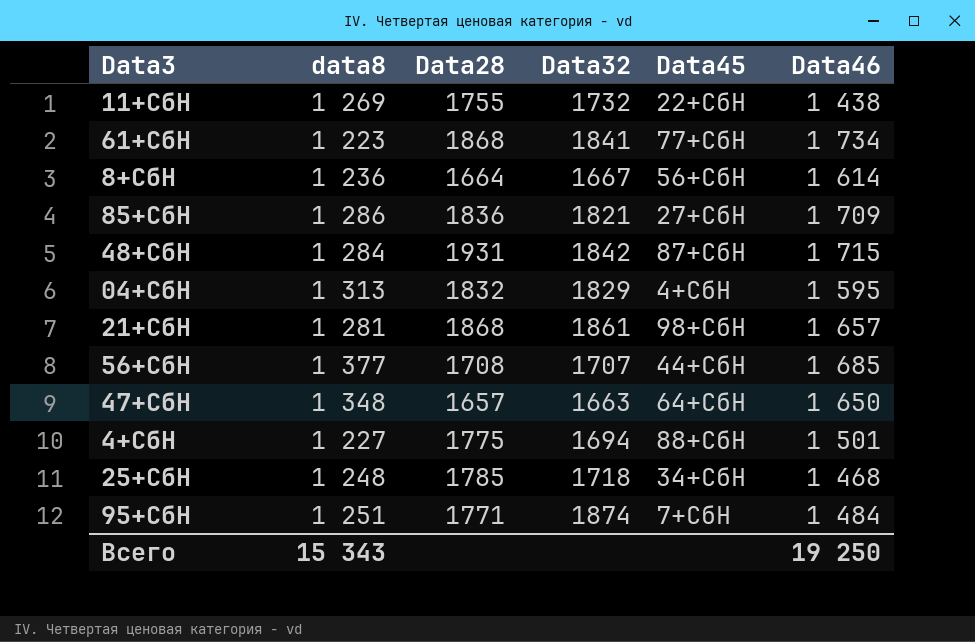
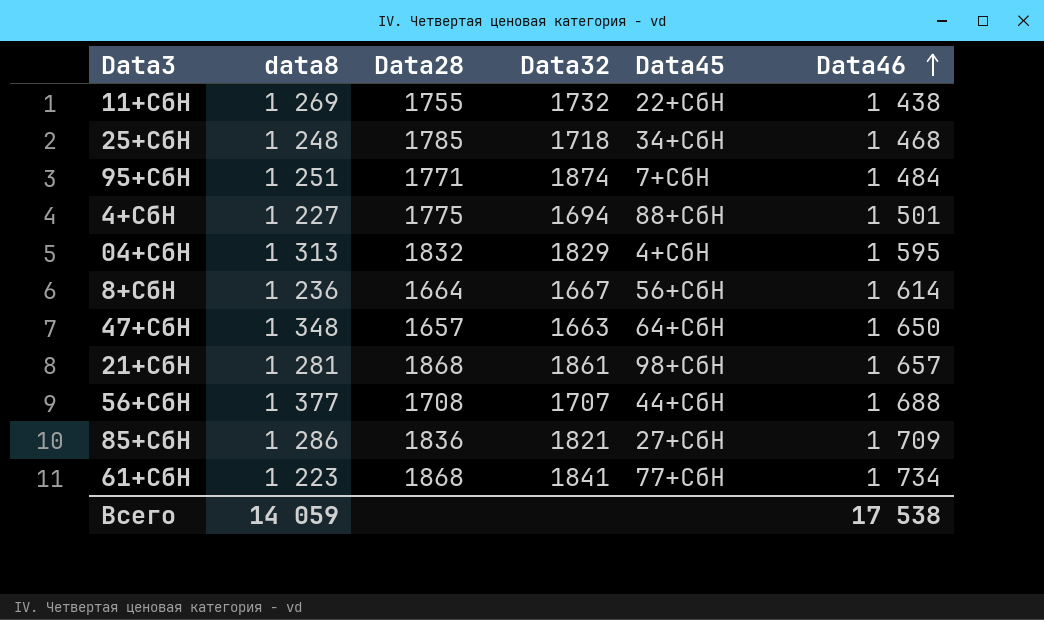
row order: none -> Data46 ascending
row 48+СбН: 1 284 | 1931 | 1842 | 87+СбН | 1 715 -> none
56+СбН | Data46: 1 685 -> 1 688
Всего | data8: 15 343 -> 14 059
Всего | Data46: 19 250 -> 17 538

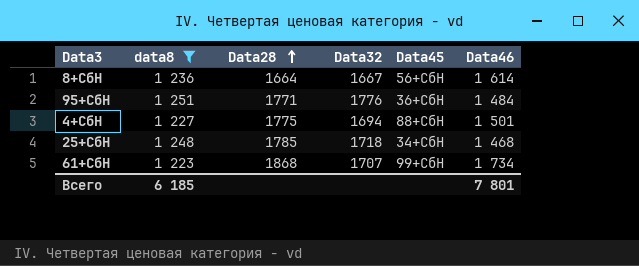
filter: none -> data8 <= 1 251
row order: Data46 ascending -> Data28 ascending
95+СбН | Data32: 1874 -> 1776
95+СбН | Data45: 7+СбН -> 36+СбН
61+СбН | Data32: 1841 -> 1707
61+СбН | Data45: 77+СбН -> 99+СбН
Всего | data8: 14 059 -> 6 185
Всего | Data46: 17 538 -> 7 801

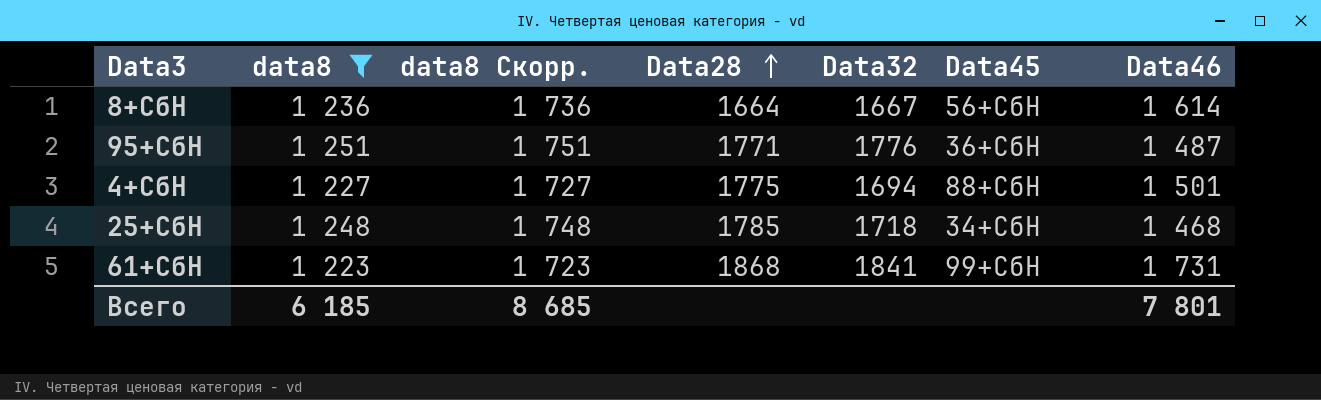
column data8 Скорр. | formula: none -> [data8] + 500
95+СбН | Data46: 1 484 -> 1 487
61+СбН | Data32: 1707 -> 1841
61+СбН | Data46: 1 734 -> 1 731

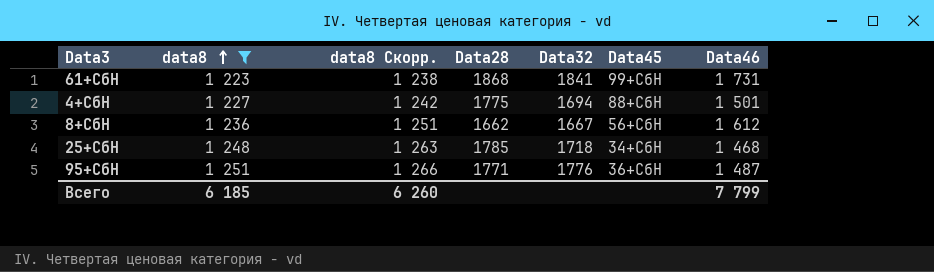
row order: Data28 ascending -> data8 ascending
column data8 Скорр. | formula: [data8] + 500 -> [data8] + 15
8+СбН | Data28: 1664 -> 1662
8+СбН | Data46: 1 614 -> 1 612
Всего | data8 Скорр.: 8 685 -> 6 260
Всего | Data46: 7 801 -> 7 799

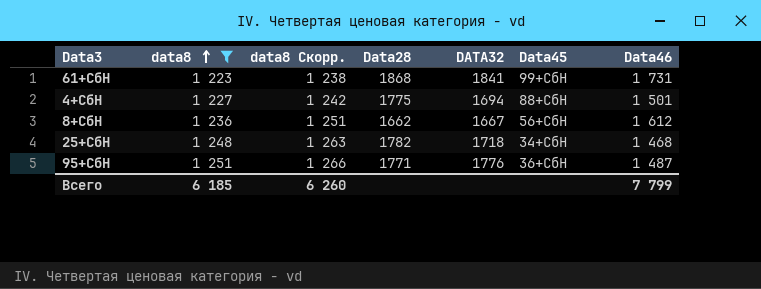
column name: Data32 -> DATA32
25+СбН | Data28: 1785 -> 1782

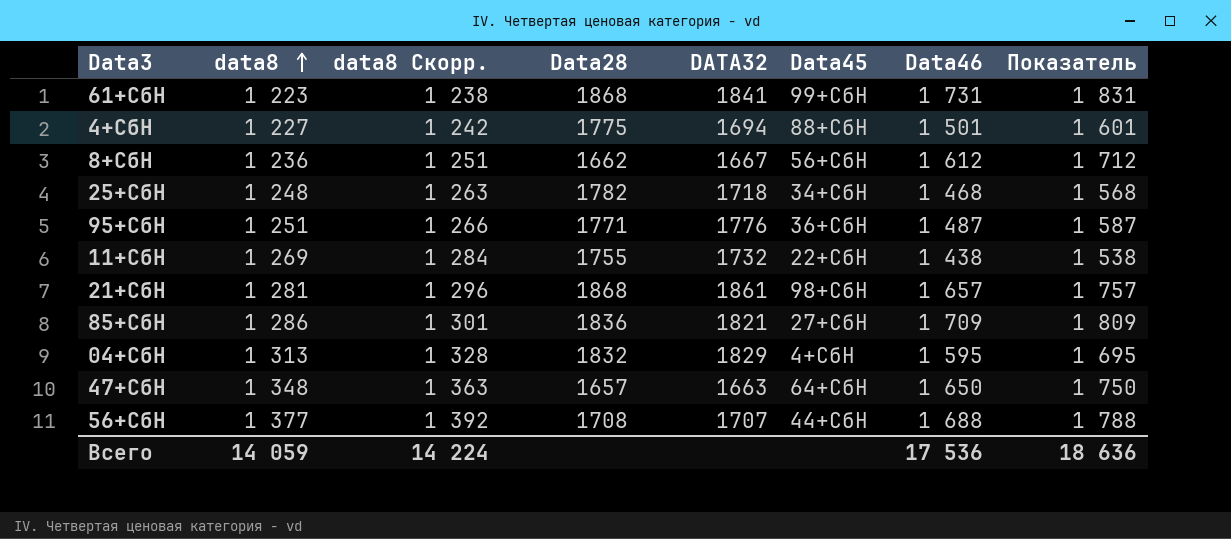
filter: data8 <= 1 251 -> none
column Показатель | formula: none -> [Data46] + 100
Всего | data8: 6 185 -> 14 059
Всего | data8 Скорр.: 6 260 -> 14 224
Всего | Data46: 7 799 -> 17 536

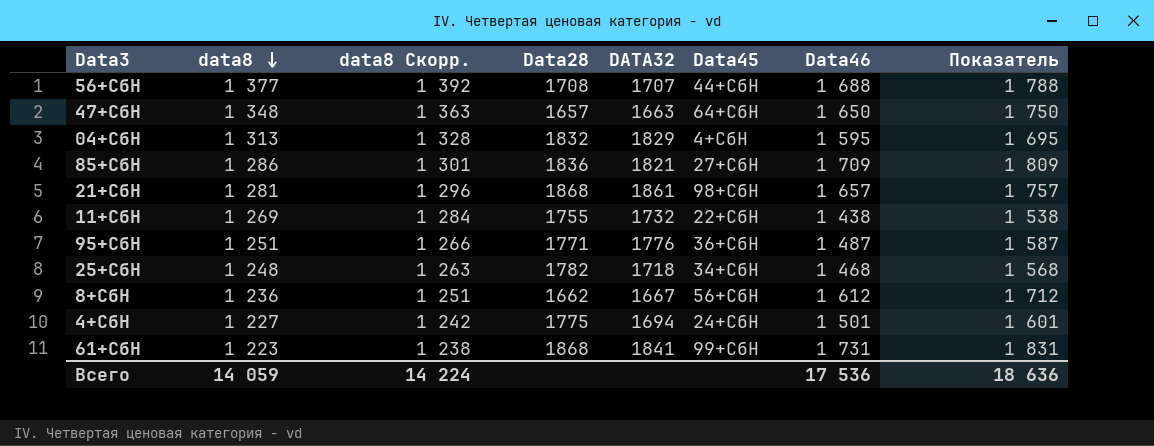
row order: data8 ascending -> data8 descending
4+СбН | Data45: 88+СбН -> 24+СбН

